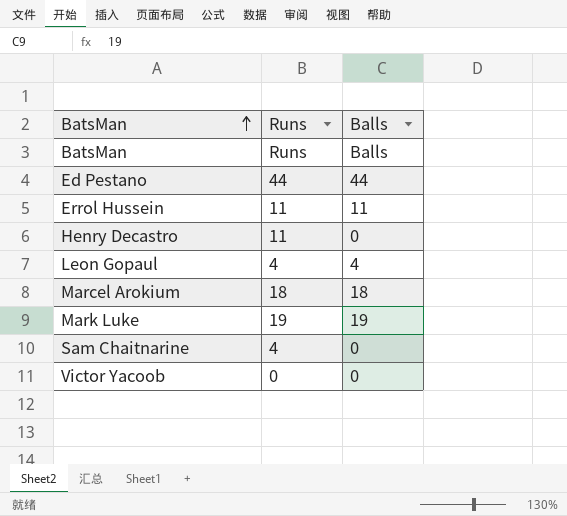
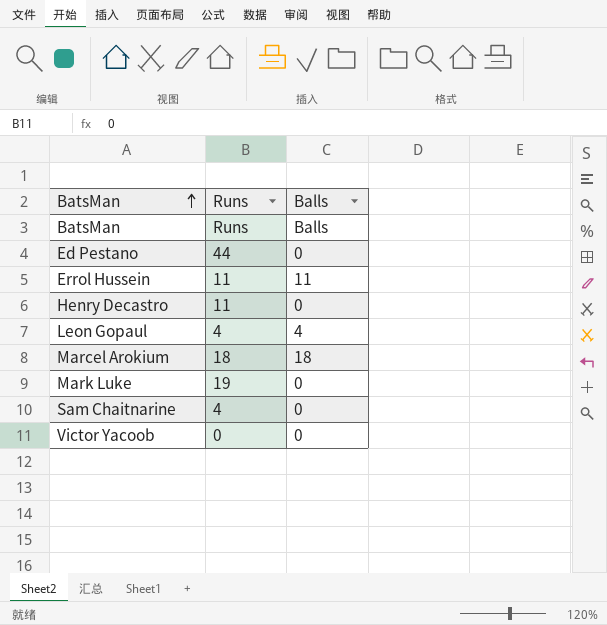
Ed Pestano | Balls: 44 -> 0
Mark Luke | Balls: 19 -> 0

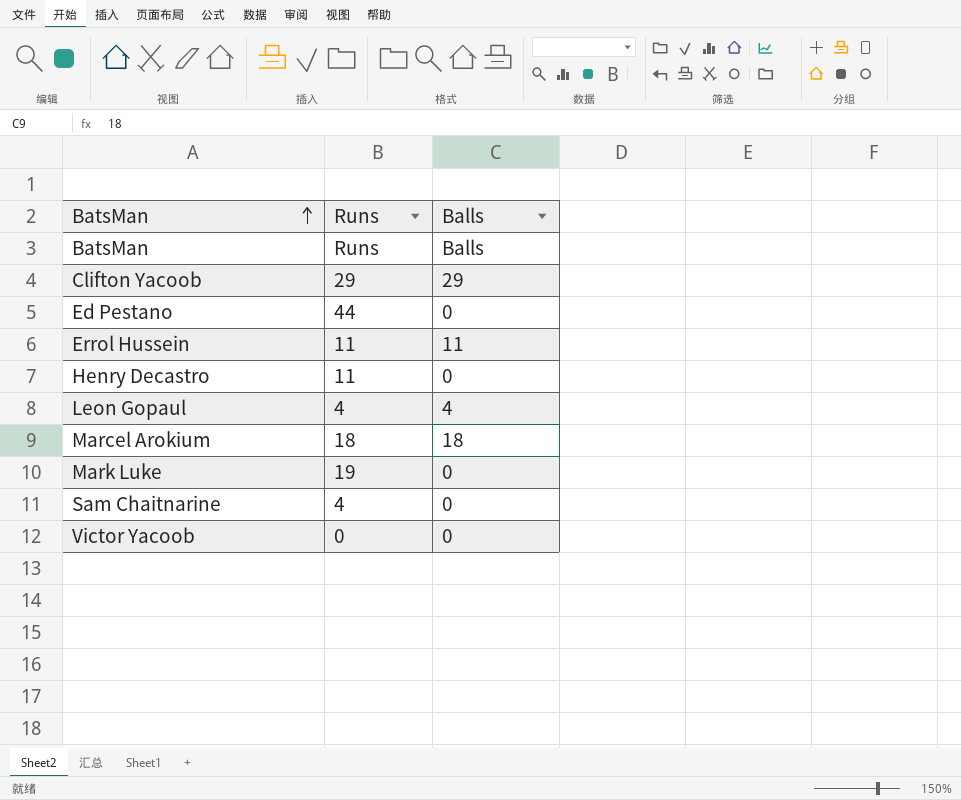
row Clifton Yacoob: none -> 29 | 29

